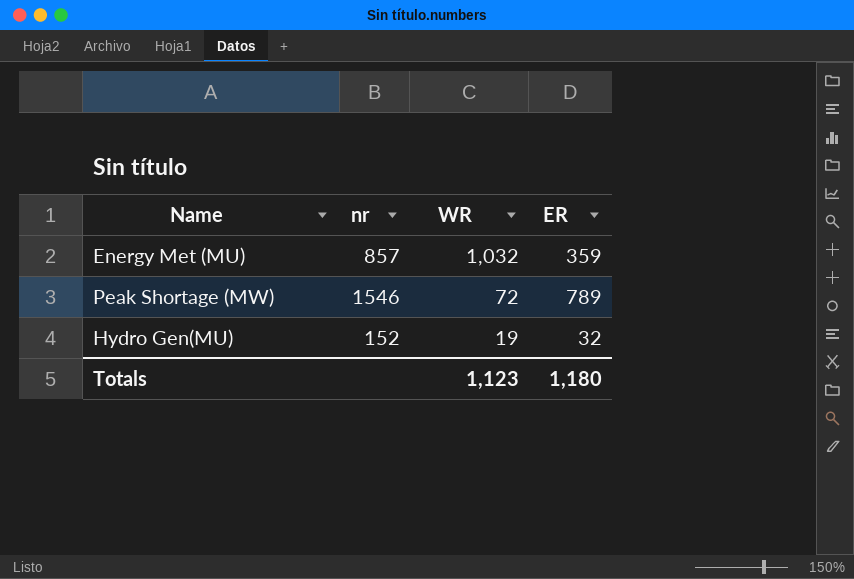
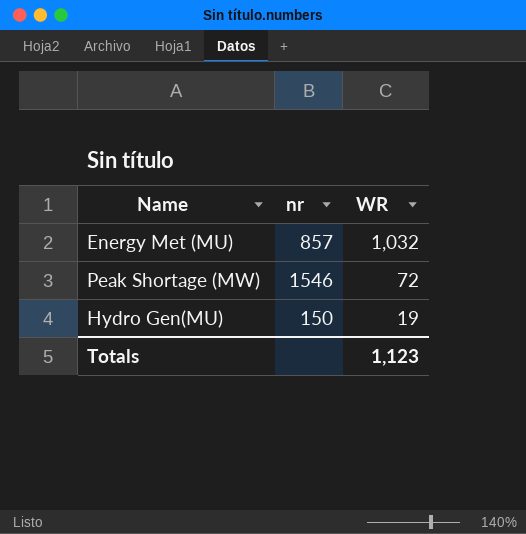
column ER | position: 4 -> none
Hydro Gen(MU) | nr: 152 -> 150

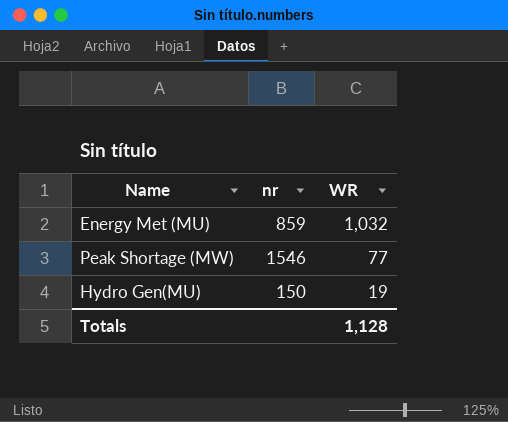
Energy Met (MU) | nr: 857 -> 859
Peak Shortage (MW) | WR: 72 -> 77
Totals | WR: 1,123 -> 1,128

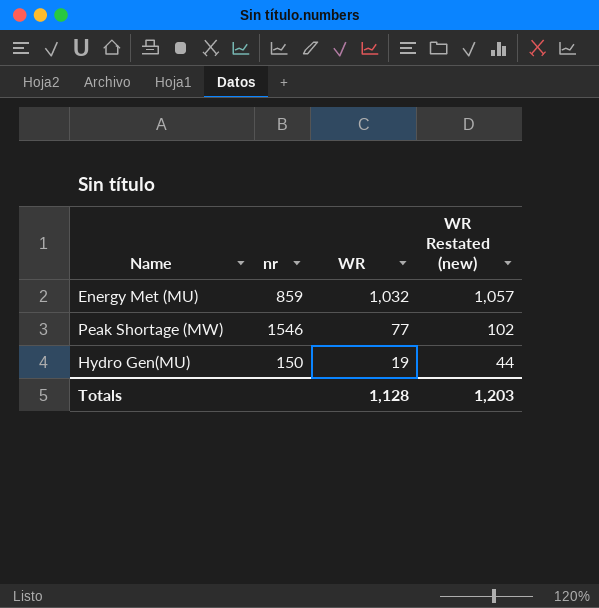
column WR Restated (new) | formula: none -> [WR] + 25

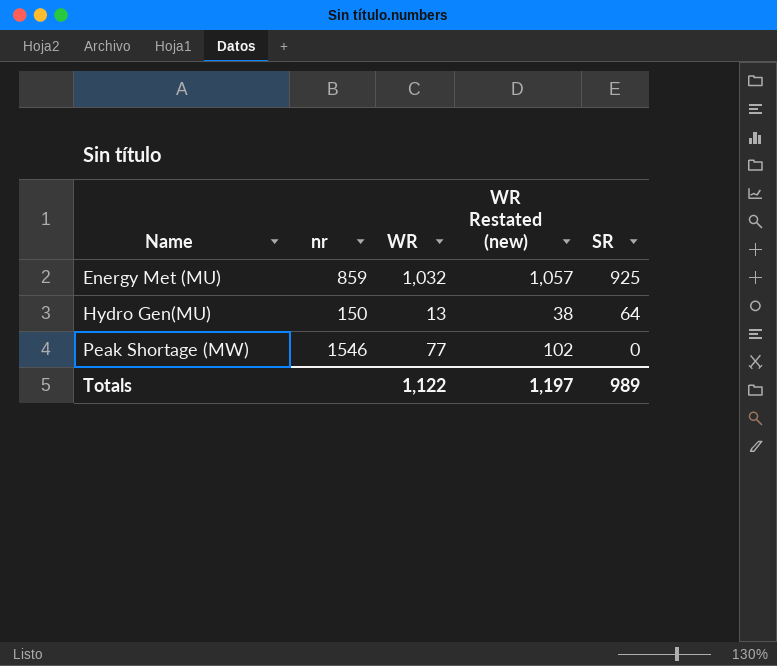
row order: WR descending -> Name ascending
column SR | position: none -> 5
Hydro Gen(MU) | WR: 19 -> 13
Hydro Gen(MU) | WR Restated (new): 44 -> 38
Totals | WR: 1,128 -> 1,122
Totals | WR Restated (new): 1,203 -> 1,197

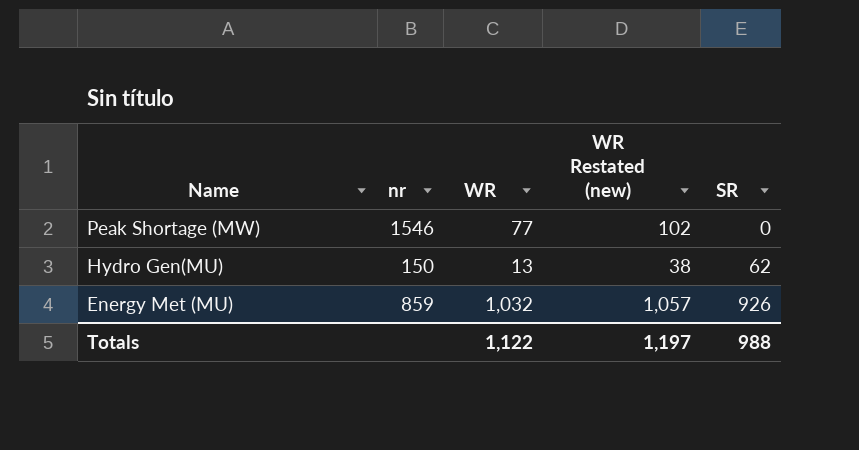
row order: Name ascending -> Name descending
Hydro Gen(MU) | SR: 64 -> 62
Energy Met (MU) | SR: 925 -> 926
Totals | SR: 989 -> 988

